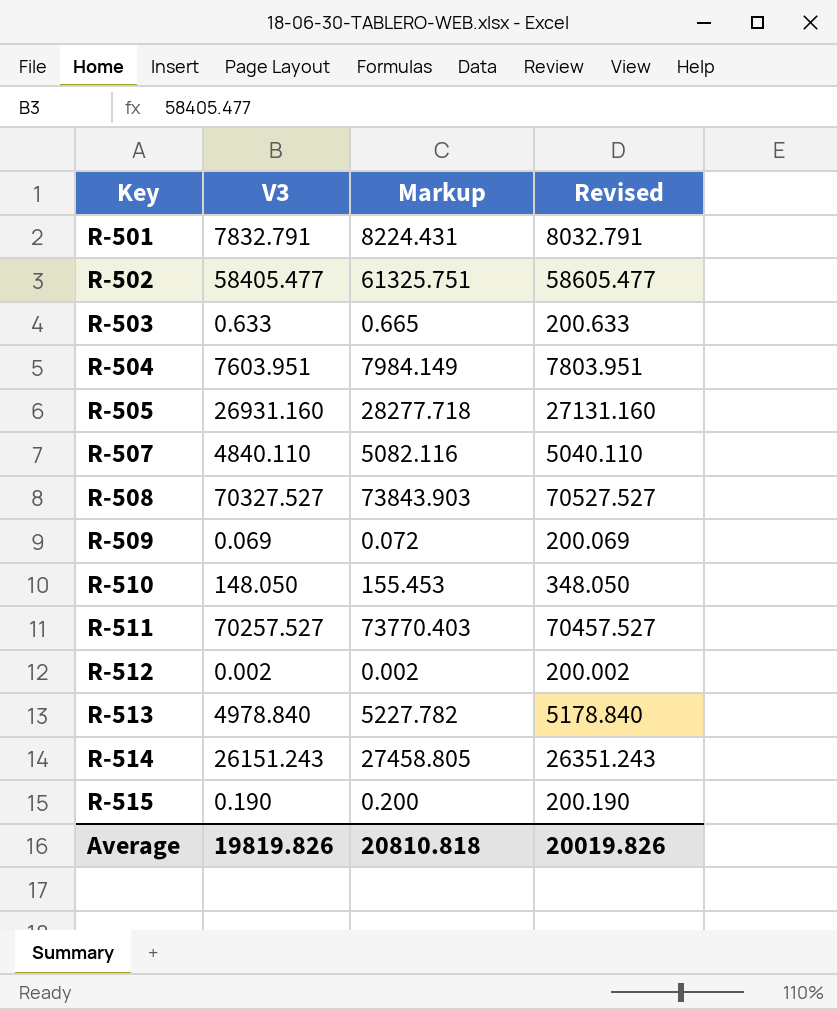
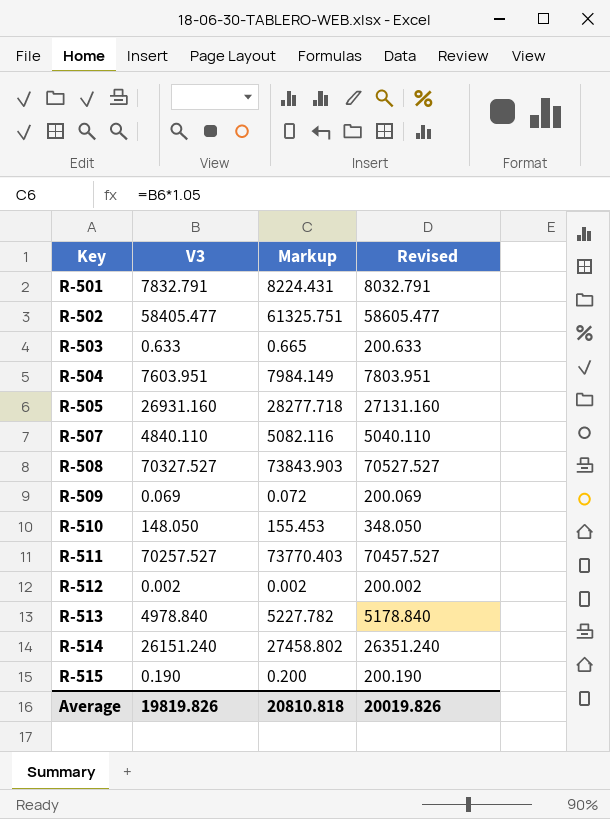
R-514 | V3: 26151.243 -> 26151.240
R-514 | Markup: 27458.805 -> 27458.802
R-514 | Revised: 26351.243 -> 26351.240

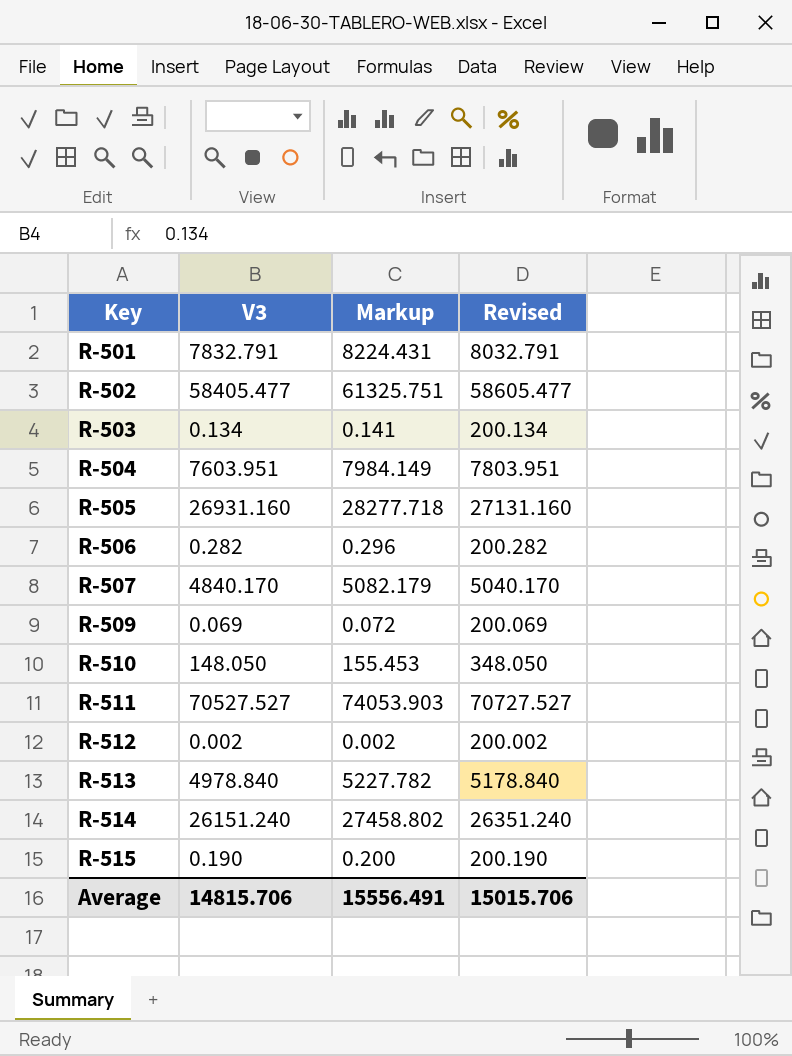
row R-508: 70327.527 | 73843.903 | 70527.527 -> none
R-503 | V3: 0.633 -> 0.134
R-503 | Markup: 0.665 -> 0.141
R-503 | Revised: 200.633 -> 200.134
row R-506: none -> 0.282 | 0.296 | 200.282
R-507 | V3: 4840.110 -> 4840.170
R-507 | Markup: 5082.116 -> 5082.179
R-507 | Revised: 5040.110 -> 5040.170
R-511 | V3: 70257.527 -> 70527.527
R-511 | Markup: 73770.403 -> 74053.903
R-511 | Revised: 70457.527 -> 70727.527
Average | V3: 19819.826 -> 14815.706
Average | Markup: 20810.818 -> 15556.491
Average | Revised: 20019.826 -> 15015.706

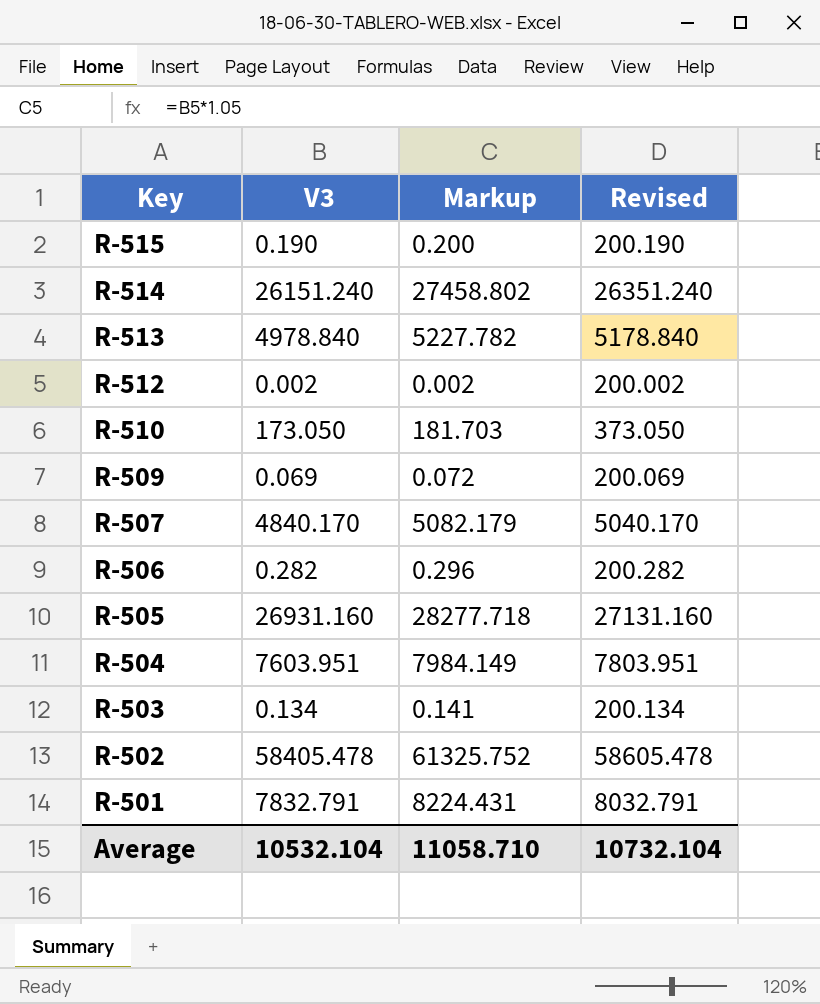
row order: Key ascending -> Key descending
row R-511: 70527.527 | 74053.903 | 70727.527 -> none
R-510 | V3: 148.050 -> 173.050
R-510 | Markup: 155.453 -> 181.703
R-510 | Revised: 348.050 -> 373.050
R-502 | V3: 58405.477 -> 58405.478
R-502 | Markup: 61325.751 -> 61325.752
R-502 | Revised: 58605.477 -> 58605.478
Average | V3: 14815.706 -> 10532.104
Average | Markup: 15556.491 -> 11058.710
Average | Revised: 15015.706 -> 10732.104

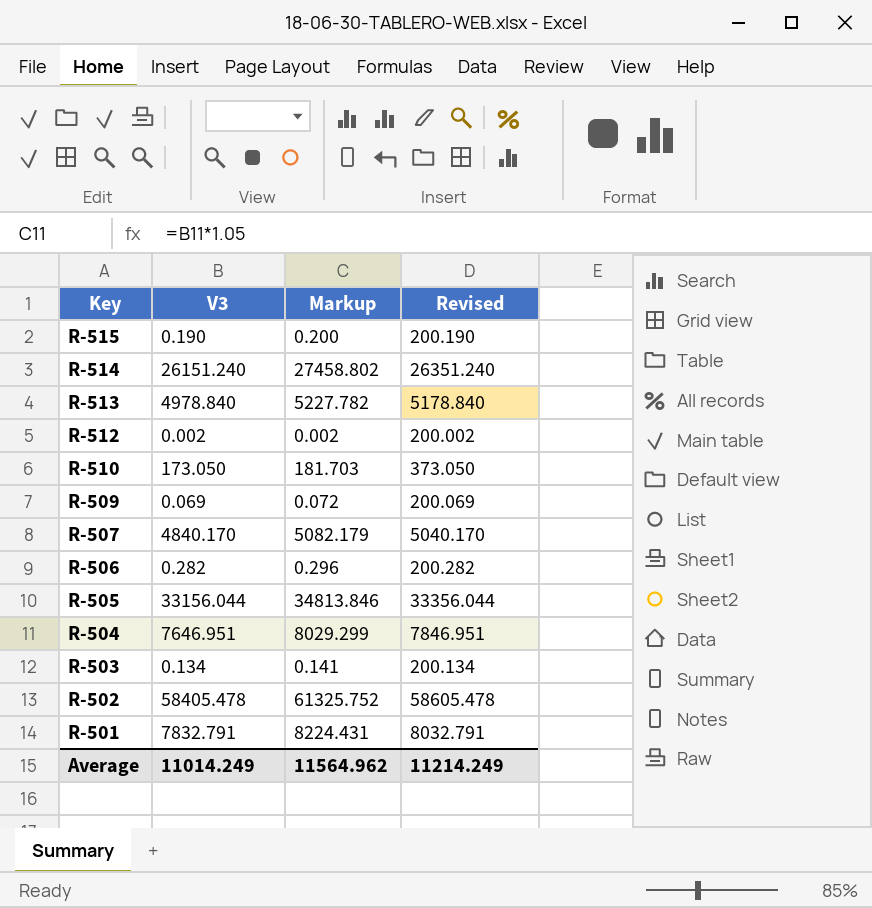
R-505 | V3: 26931.160 -> 33156.044
R-505 | Markup: 28277.718 -> 34813.846
R-505 | Revised: 27131.160 -> 33356.044
R-504 | V3: 7603.951 -> 7646.951
R-504 | Markup: 7984.149 -> 8029.299
R-504 | Revised: 7803.951 -> 7846.951
Average | V3: 10532.104 -> 11014.249
Average | Markup: 11058.710 -> 11564.962
Average | Revised: 10732.104 -> 11214.249

